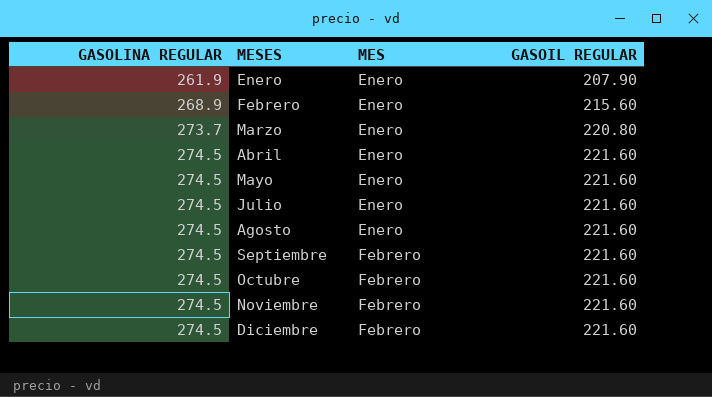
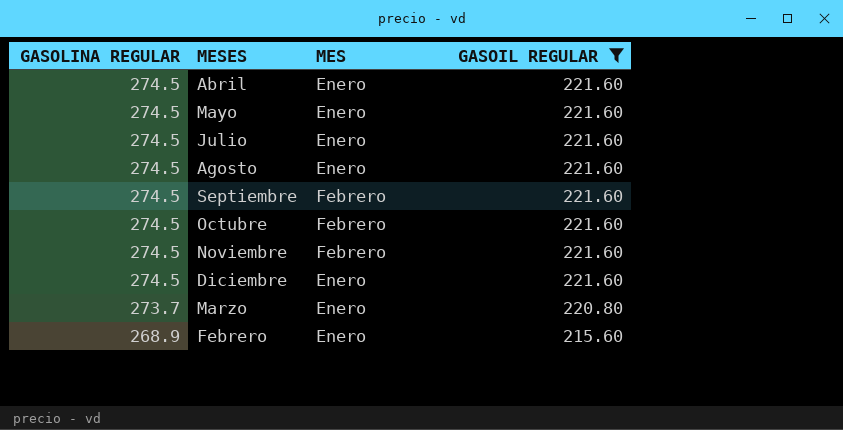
filter: none -> GASOIL REGULAR != 207.90
row order: GASOLINA REGULAR ascending -> GASOLINA REGULAR descending
Diciembre | MES: Febrero -> Enero

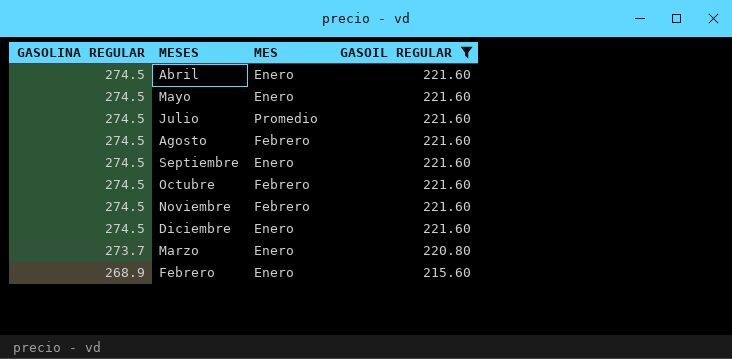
Julio | MES: Enero -> Promedio
Agosto | MES: Enero -> Febrero
Septiembre | MES: Febrero -> Enero

